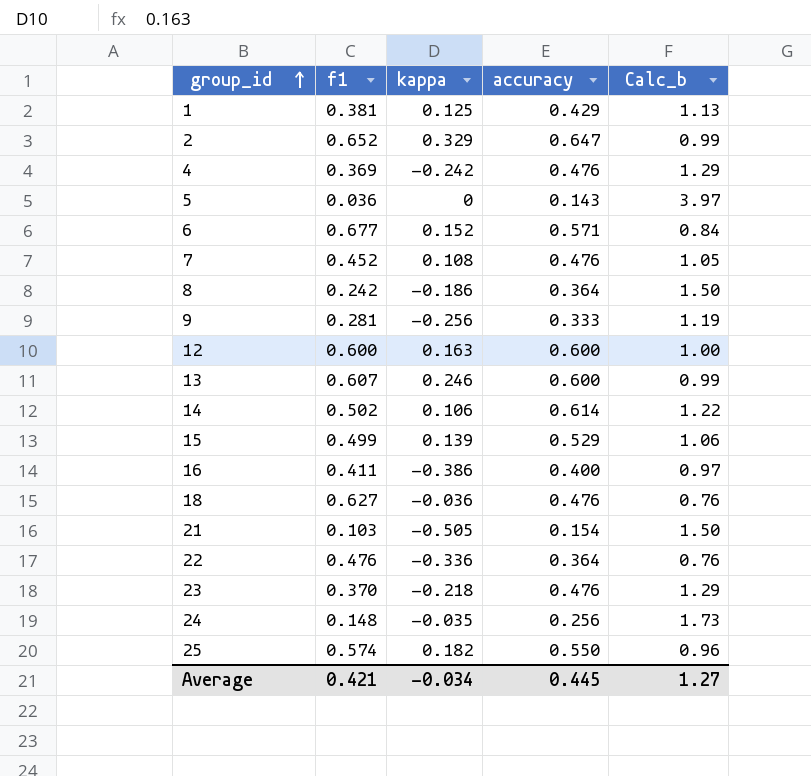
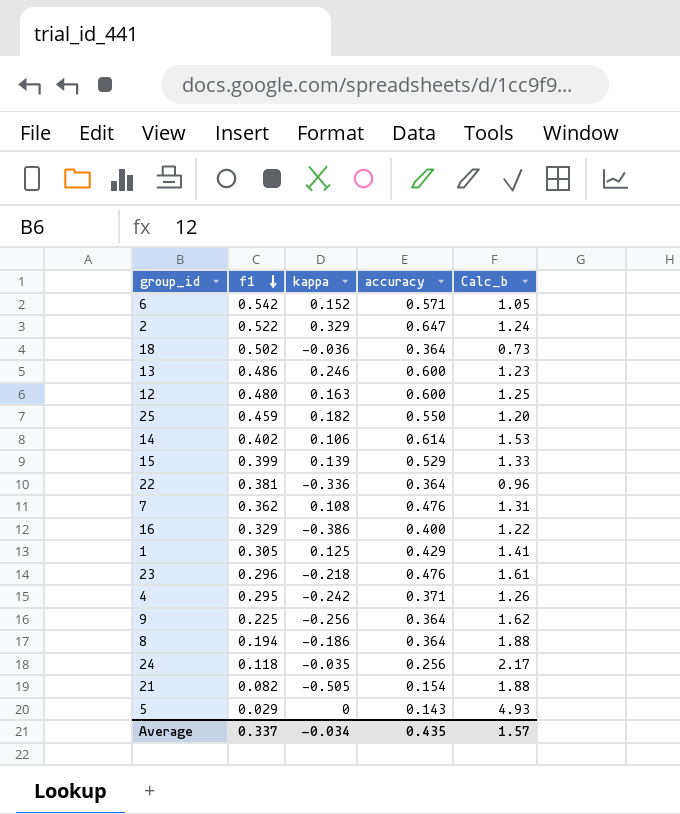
row order: group_id ascending -> f1 descending
6 | f1: 0.677 -> 0.542
6 | Calc_b: 0.84 -> 1.05
2 | f1: 0.652 -> 0.522
2 | Calc_b: 0.99 -> 1.24
18 | f1: 0.627 -> 0.502
18 | accuracy: 0.476 -> 0.364
18 | Calc_b: 0.76 -> 0.73
13 | f1: 0.607 -> 0.486
13 | Calc_b: 0.99 -> 1.23
12 | f1: 0.600 -> 0.480
12 | Calc_b: 1.00 -> 1.25
25 | f1: 0.574 -> 0.459
25 | Calc_b: 0.96 -> 1.20
14 | f1: 0.502 -> 0.402
14 | Calc_b: 1.22 -> 1.53
15 | f1: 0.499 -> 0.399
15 | Calc_b: 1.06 -> 1.33
22 | f1: 0.476 -> 0.381
22 | Calc_b: 0.76 -> 0.96
7 | f1: 0.452 -> 0.362
7 | Calc_b: 1.05 -> 1.31
16 | f1: 0.411 -> 0.329
16 | Calc_b: 0.97 -> 1.22
1 | f1: 0.381 -> 0.305
1 | Calc_b: 1.13 -> 1.41
23 | f1: 0.370 -> 0.296
23 | Calc_b: 1.29 -> 1.61
4 | f1: 0.369 -> 0.295
4 | accuracy: 0.476 -> 0.371
4 | Calc_b: 1.29 -> 1.26
9 | f1: 0.281 -> 0.225
9 | accuracy: 0.333 -> 0.364
9 | Calc_b: 1.19 -> 1.62
8 | f1: 0.242 -> 0.194
8 | Calc_b: 1.50 -> 1.88
24 | f1: 0.148 -> 0.118
24 | Calc_b: 1.73 -> 2.17
21 | f1: 0.103 -> 0.082
21 | Calc_b: 1.50 -> 1.88
5 | f1: 0.036 -> 0.029
5 | Calc_b: 3.97 -> 4.93
Average | f1: 0.421 -> 0.337
Average | accuracy: 0.445 -> 0.435
Average | Calc_b: 1.27 -> 1.57

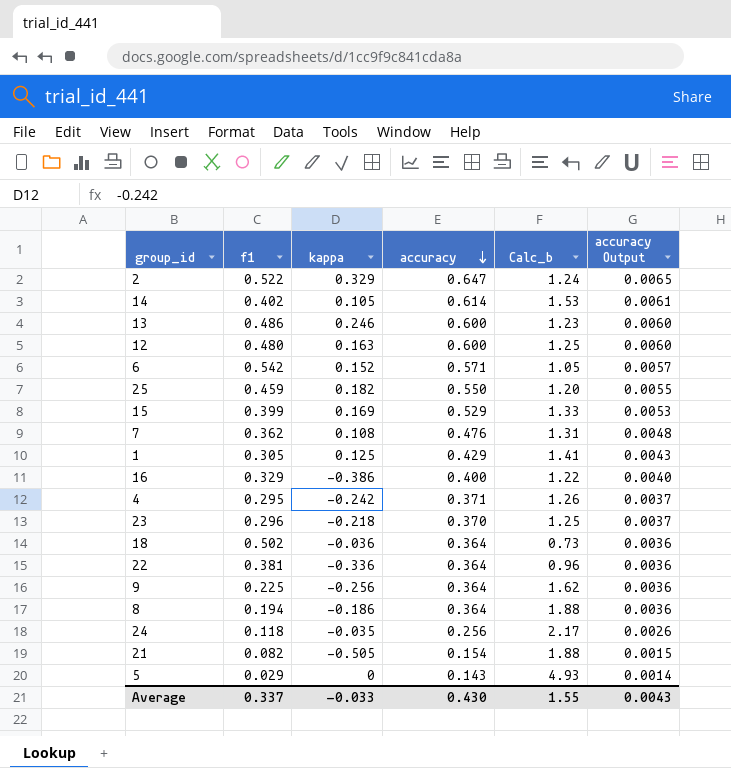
row order: f1 descending -> accuracy descending
column accuracy Output | formula: none -> [accuracy] * 0.01
14 | kappa: 0.106 -> 0.105
15 | kappa: 0.139 -> 0.169
23 | accuracy: 0.476 -> 0.370
23 | Calc_b: 1.61 -> 1.25
Average | kappa: -0.034 -> -0.033
Average | accuracy: 0.435 -> 0.430
Average | Calc_b: 1.57 -> 1.55

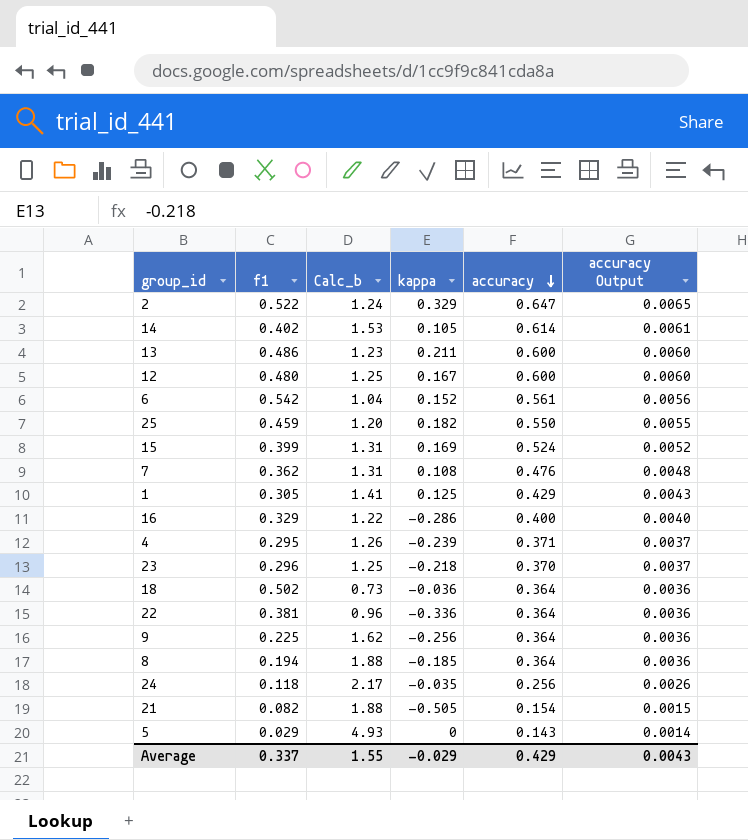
column Calc_b | position: 5 -> 3
13 | kappa: 0.246 -> 0.211
12 | kappa: 0.163 -> 0.167
6 | Calc_b: 1.05 -> 1.04
6 | accuracy: 0.571 -> 0.561
6 | accuracy Output: 0.0057 -> 0.0056
15 | Calc_b: 1.33 -> 1.31
15 | accuracy: 0.529 -> 0.524
15 | accuracy Output: 0.0053 -> 0.0052
16 | kappa: -0.386 -> -0.286
4 | kappa: -0.242 -> -0.239
8 | kappa: -0.186 -> -0.185
Average | kappa: -0.033 -> -0.029
Average | accuracy: 0.430 -> 0.429

